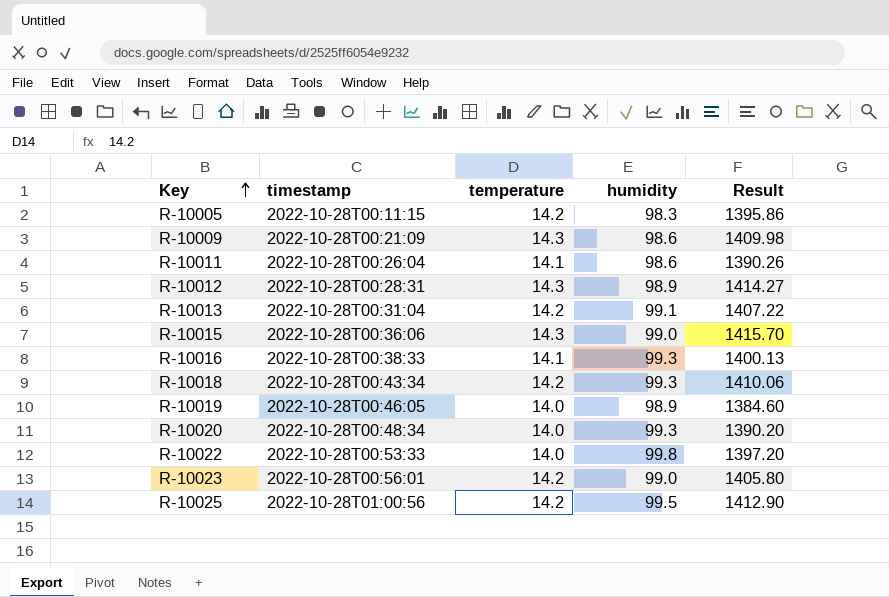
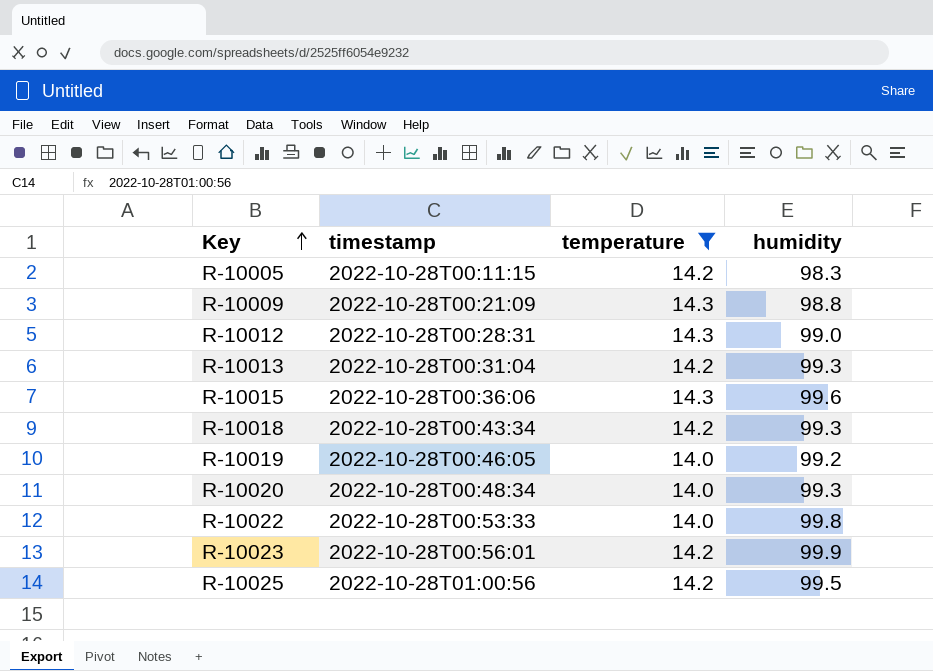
filter: none -> temperature != 14.1
column Result | formula: [temperature] * [humidity] -> none
R-10009 | humidity: 98.6 -> 98.8
R-10012 | humidity: 98.9 -> 99.0
R-10013 | humidity: 99.1 -> 99.3
R-10015 | humidity: 99.0 -> 99.6
R-10019 | humidity: 98.9 -> 99.2
R-10023 | humidity: 99.0 -> 99.9

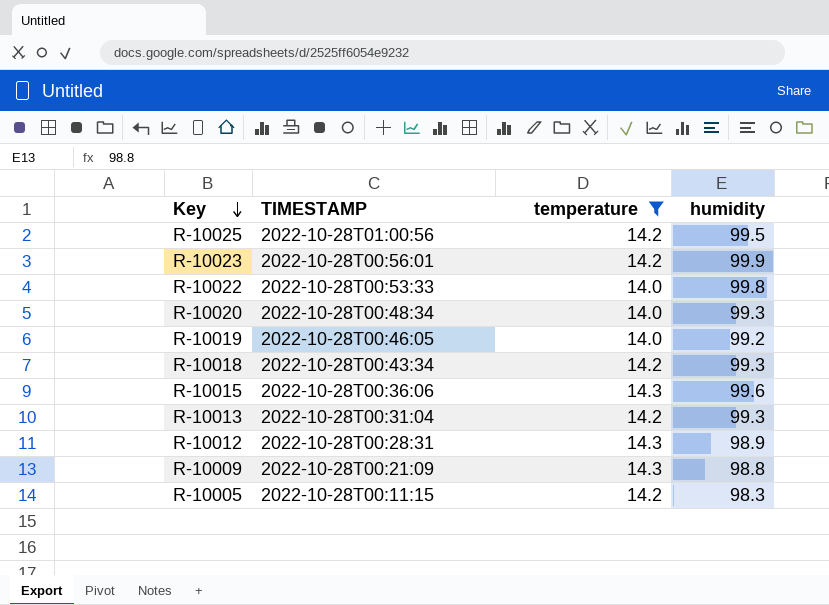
row order: Key ascending -> Key descending
column name: timestamp -> TIMESTAMP
R-10012 | humidity: 99.0 -> 98.9

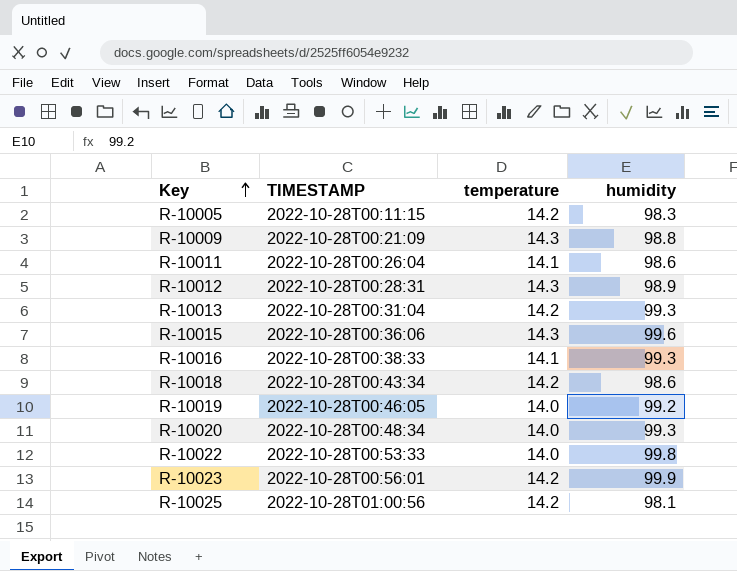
filter: temperature != 14.1 -> none
row order: Key descending -> Key ascending
R-10018 | humidity: 99.3 -> 98.6
R-10025 | humidity: 99.5 -> 98.1

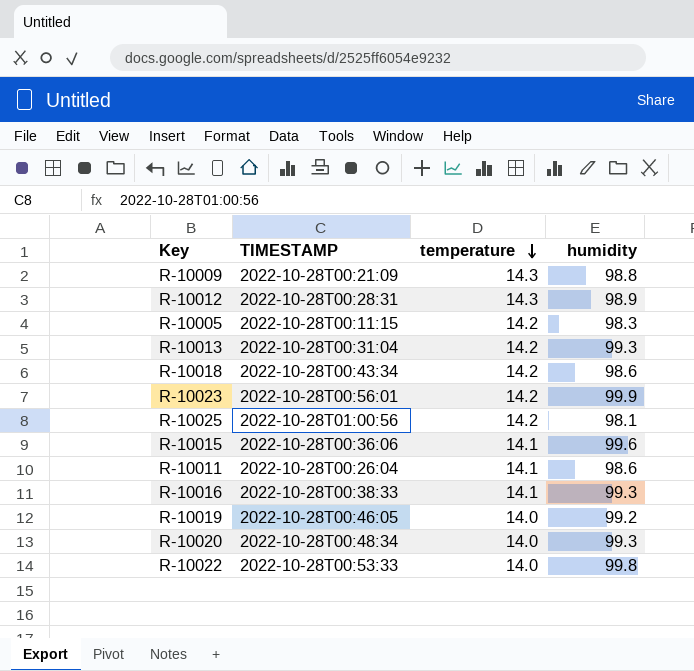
row order: Key ascending -> temperature descending
R-10015 | temperature: 14.3 -> 14.1

